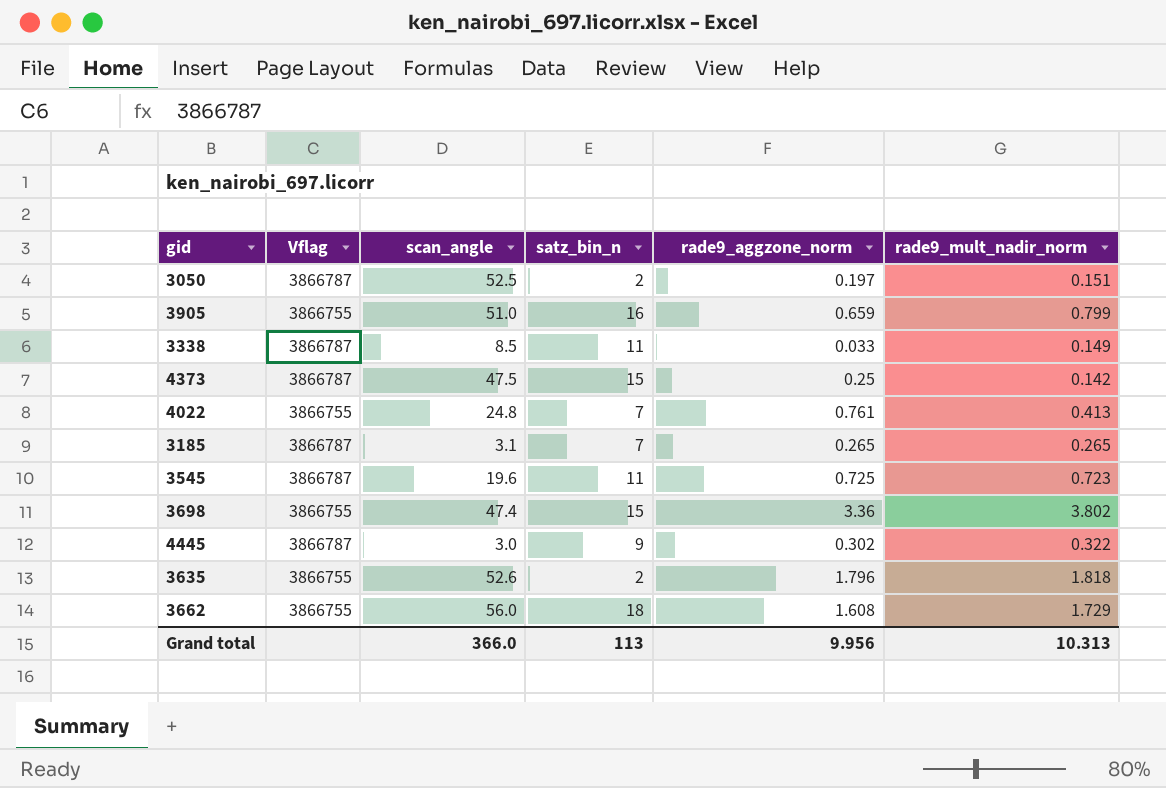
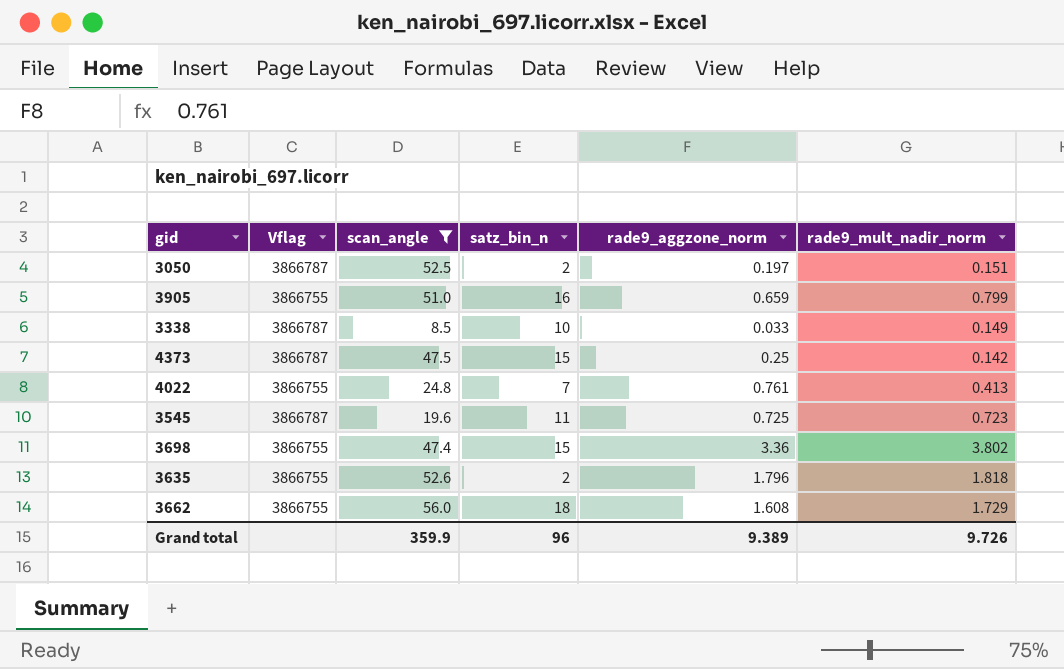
filter: none -> scan_angle >= 8.5
3338 | satz_bin_n: 11 -> 10
Grand total | scan_angle: 366.0 -> 359.9
Grand total | satz_bin_n: 113 -> 96
Grand total | rade9_aggzone_norm: 9.956 -> 9.389
Grand total | rade9_mult_nadir_norm: 10.313 -> 9.726

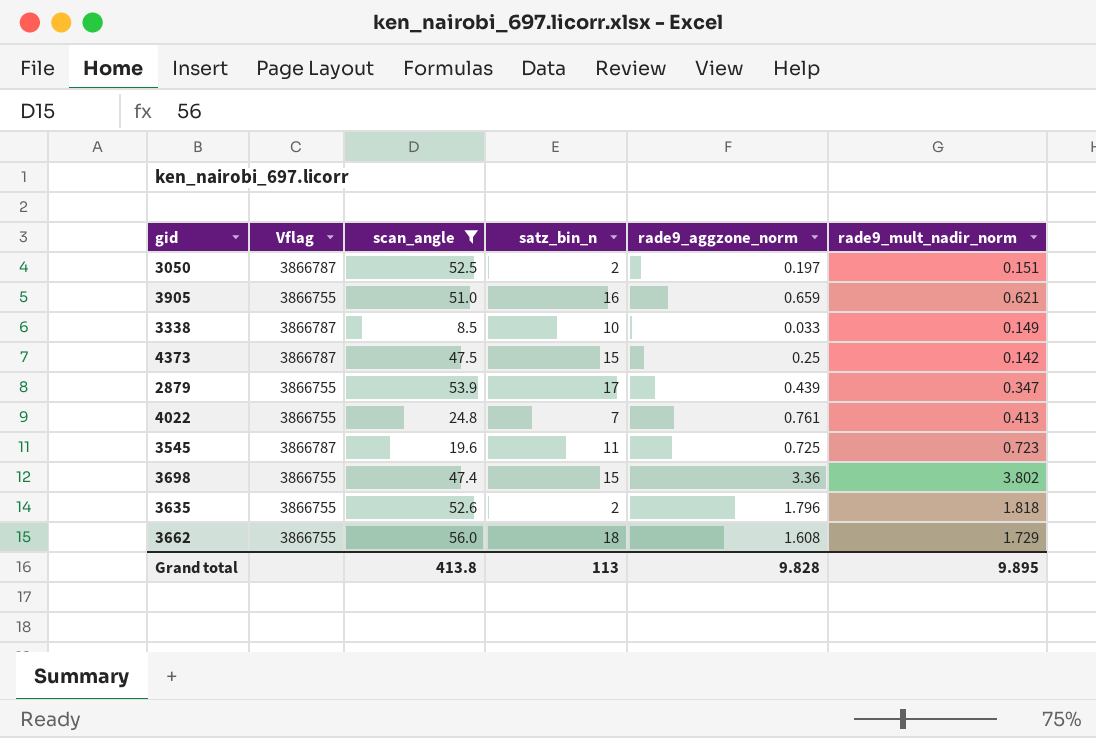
3905 | rade9_mult_nadir_norm: 0.799 -> 0.621
row 2879: none -> 3866755 | 53.9 | 17 | 0.439 | 0.347
Grand total | scan_angle: 359.9 -> 413.8
Grand total | satz_bin_n: 96 -> 113
Grand total | rade9_aggzone_norm: 9.389 -> 9.828
Grand total | rade9_mult_nadir_norm: 9.726 -> 9.895

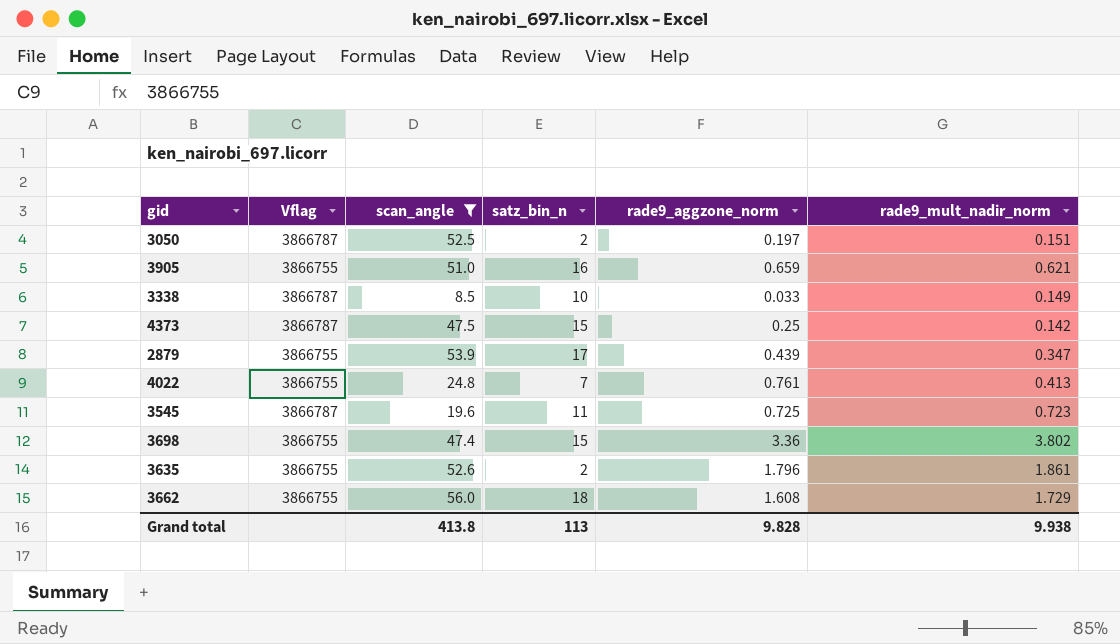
3635 | rade9_mult_nadir_norm: 1.818 -> 1.861
Grand total | rade9_mult_nadir_norm: 9.895 -> 9.938

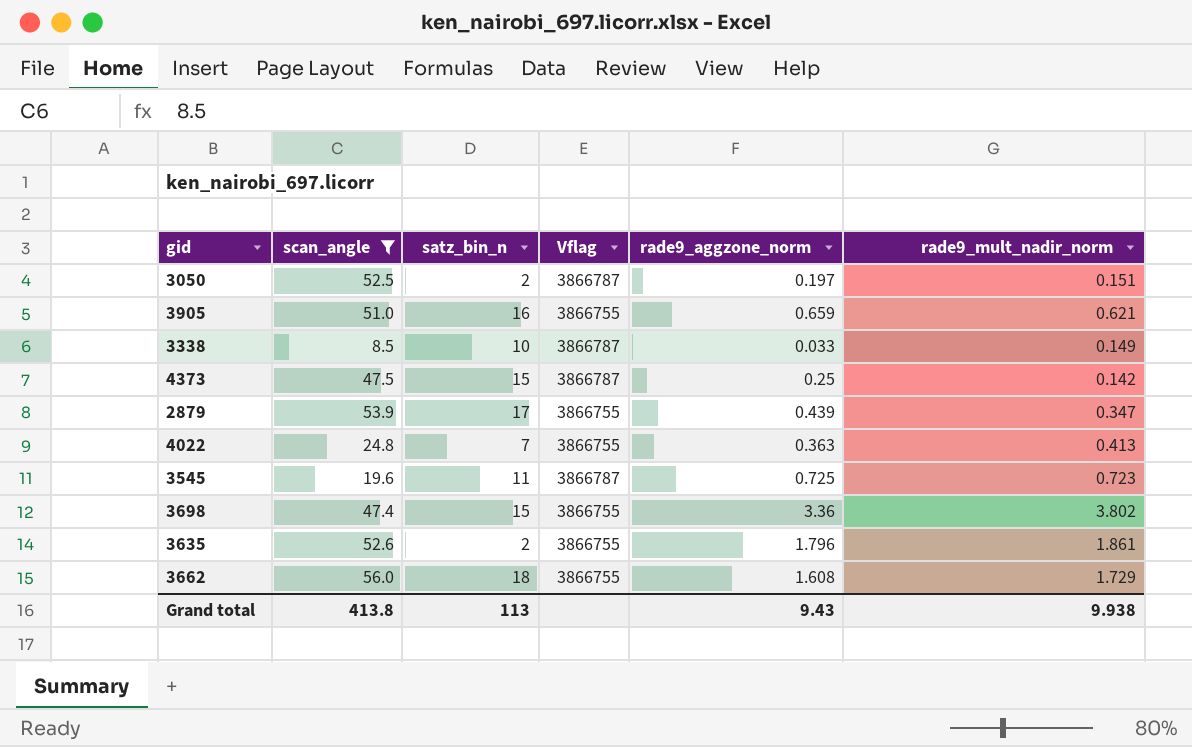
column Vflag | position: 2 -> 4
4022 | rade9_aggzone_norm: 0.761 -> 0.363
Grand total | rade9_aggzone_norm: 9.828 -> 9.43

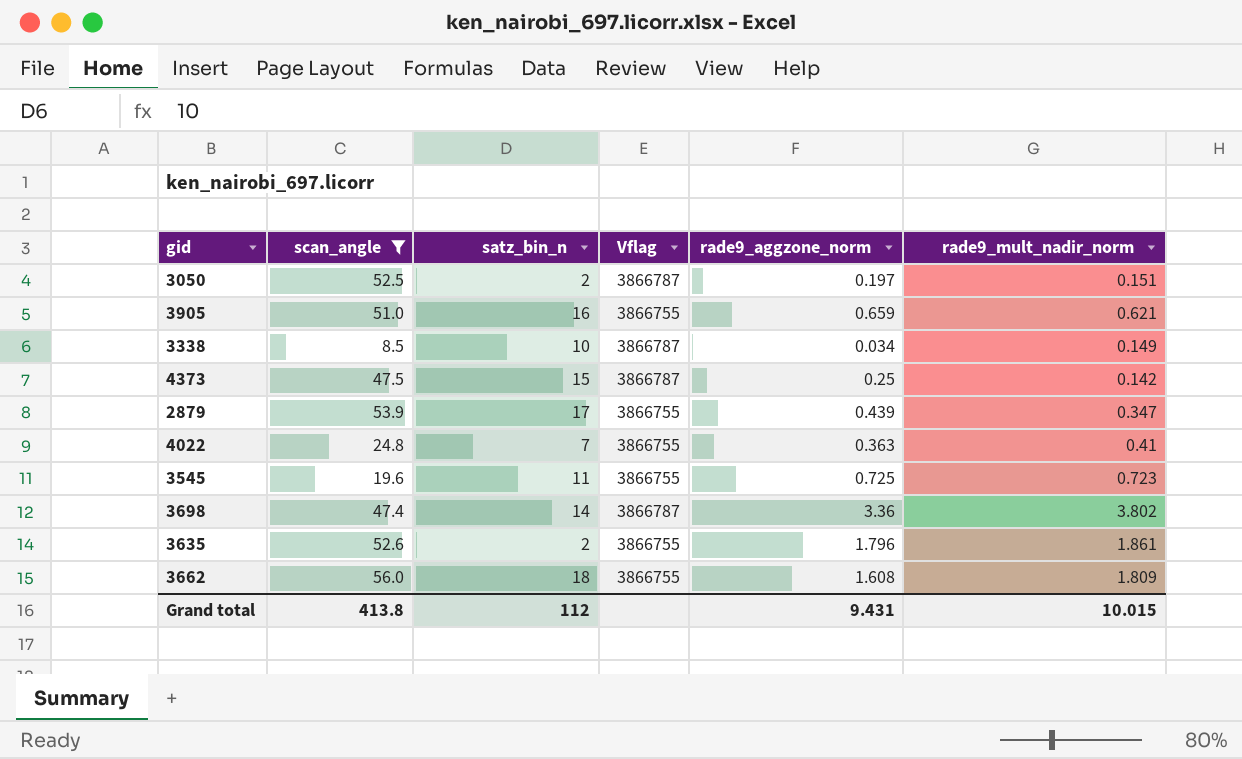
3338 | rade9_aggzone_norm: 0.033 -> 0.034
4022 | rade9_mult_nadir_norm: 0.413 -> 0.41
3545 | Vflag: 3866787 -> 3866755
3698 | satz_bin_n: 15 -> 14
3698 | Vflag: 3866755 -> 3866787
3662 | rade9_mult_nadir_norm: 1.729 -> 1.809
Grand total | satz_bin_n: 113 -> 112
Grand total | rade9_aggzone_norm: 9.43 -> 9.431
Grand total | rade9_mult_nadir_norm: 9.938 -> 10.015

